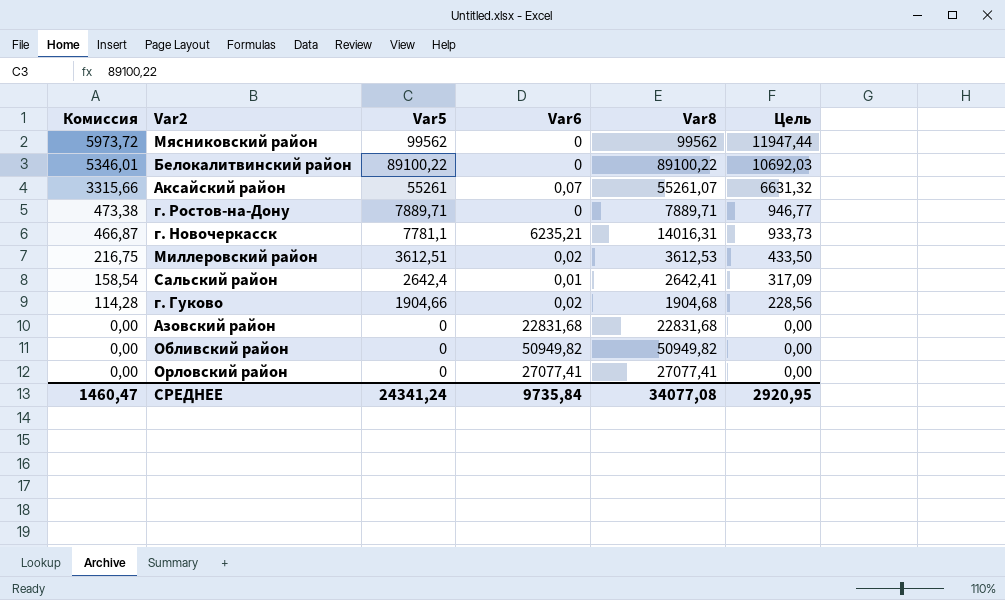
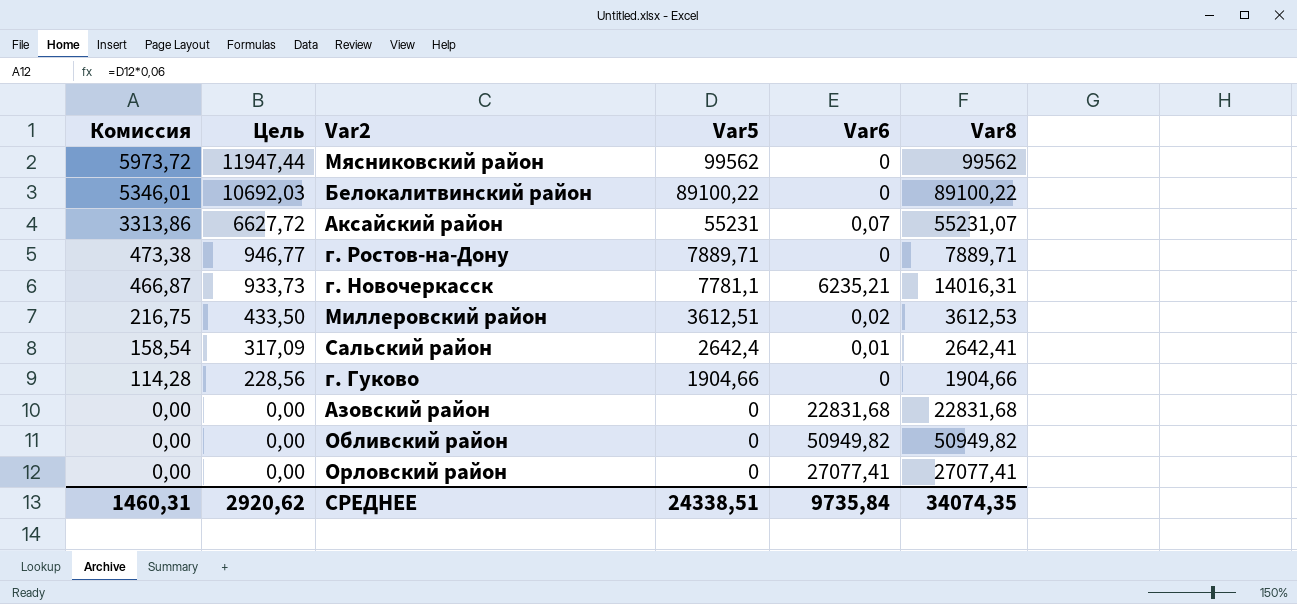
column Цель | position: 6 -> 2
Аксайский район | Комиссия: 3315,66 -> 3313,86
Аксайский район | Цель: 6631,32 -> 6627,72
Аксайский район | Var5: 55261 -> 55231
Аксайский район | Var8: 55261,07 -> 55231,07
г. Гуково | Var6: 0,02 -> 0
г. Гуково | Var8: 1904,68 -> 1904,66
СРЕДНЕЕ | Комиссия: 1460,47 -> 1460,31
СРЕДНЕЕ | Цель: 2920,95 -> 2920,62
СРЕДНЕЕ | Var5: 24341,24 -> 24338,51
СРЕДНЕЕ | Var8: 34077,08 -> 34074,35

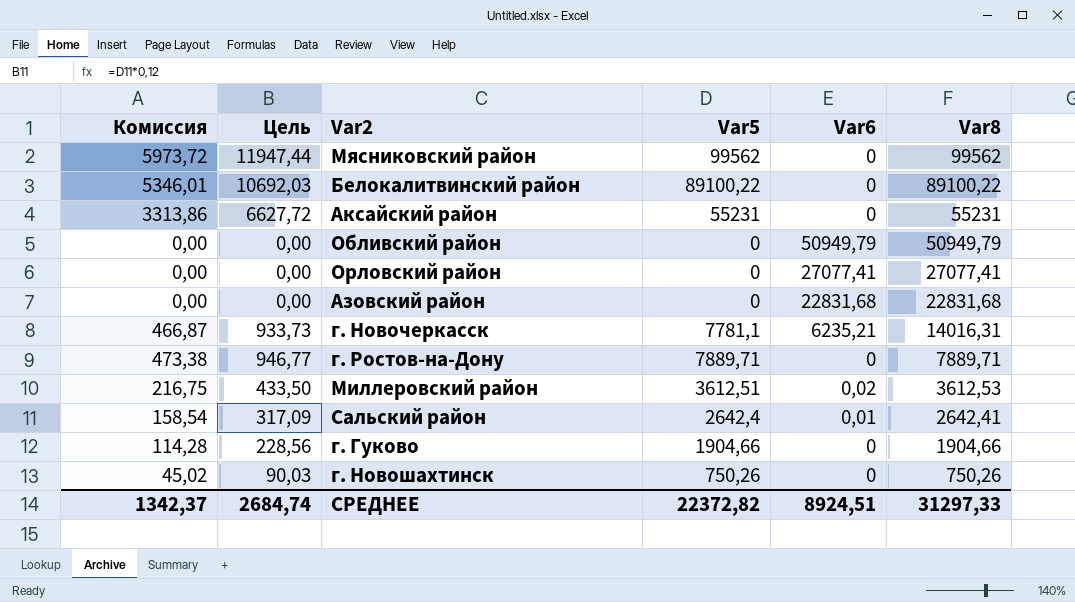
row order: Комиссия descending -> Var8 descending
Аксайский район | Var6: 0,07 -> 0
Аксайский район | Var8: 55231,07 -> 55231
Обливский район | Var6: 50949,82 -> 50949,79
Обливский район | Var8: 50949,82 -> 50949,79
row г. Новошахтинск: none -> 45,02 | 90,03 | 750,26 | 0 | 750,26
СРЕДНЕЕ | Комиссия: 1460,31 -> 1342,37
СРЕДНЕЕ | Цель: 2920,62 -> 2684,74
СРЕДНЕЕ | Var5: 24338,51 -> 22372,82
СРЕДНЕЕ | Var6: 9735,84 -> 8924,51
СРЕДНЕЕ | Var8: 34074,35 -> 31297,33

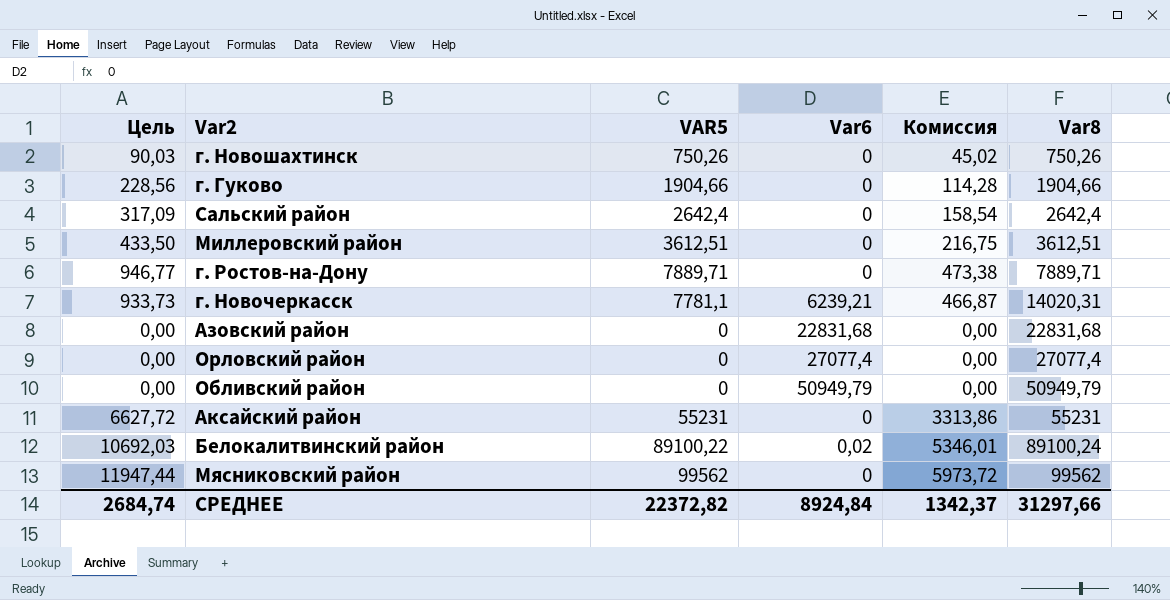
row order: Var8 descending -> Var8 ascending
column name: Var5 -> VAR5
column Комиссия | position: 1 -> 5
Сальский район | Var6: 0,01 -> 0
Сальский район | Var8: 2642,41 -> 2642,4
Миллеровский район | Var6: 0,02 -> 0
Миллеровский район | Var8: 3612,53 -> 3612,51
г. Новочеркасск | Var6: 6235,21 -> 6239,21
г. Новочеркасск | Var8: 14016,31 -> 14020,31
Орловский район | Var6: 27077,41 -> 27077,4
Орловский район | Var8: 27077,41 -> 27077,4
Белокалитвинский район | Var6: 0 -> 0,02
Белокалитвинский район | Var8: 89100,22 -> 89100,24
СРЕДНЕЕ | Var6: 8924,51 -> 8924,84
СРЕДНЕЕ | Var8: 31297,33 -> 31297,66

